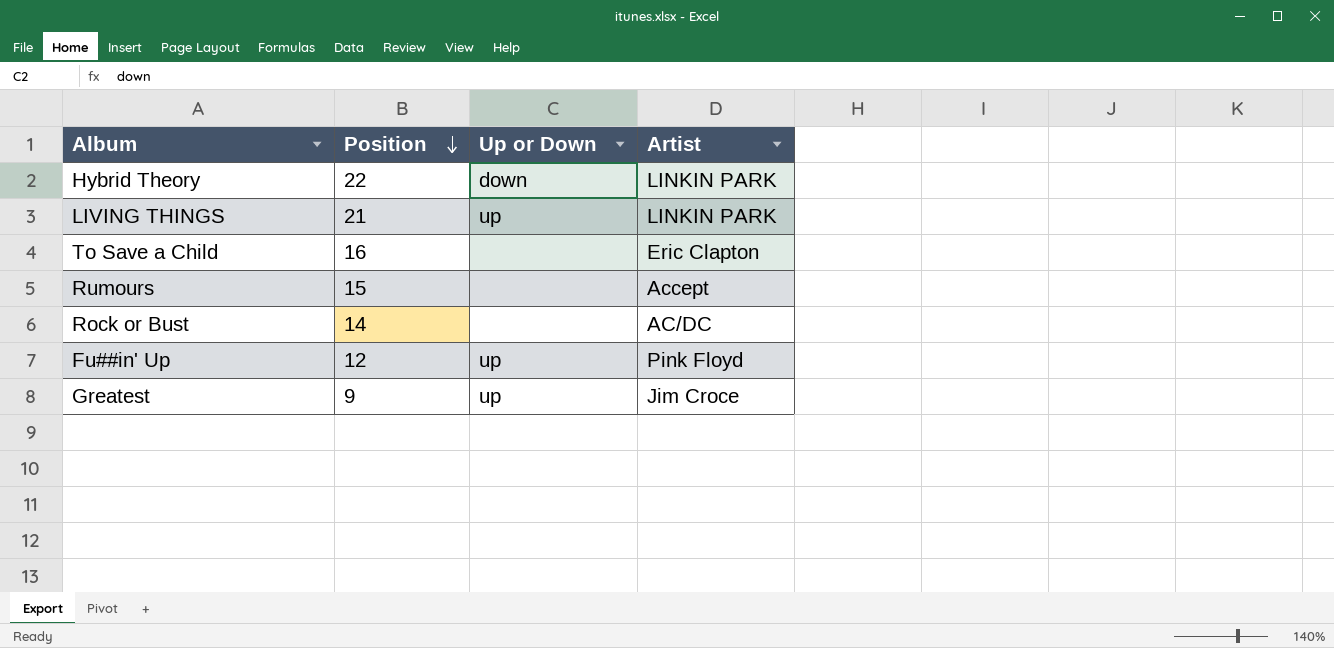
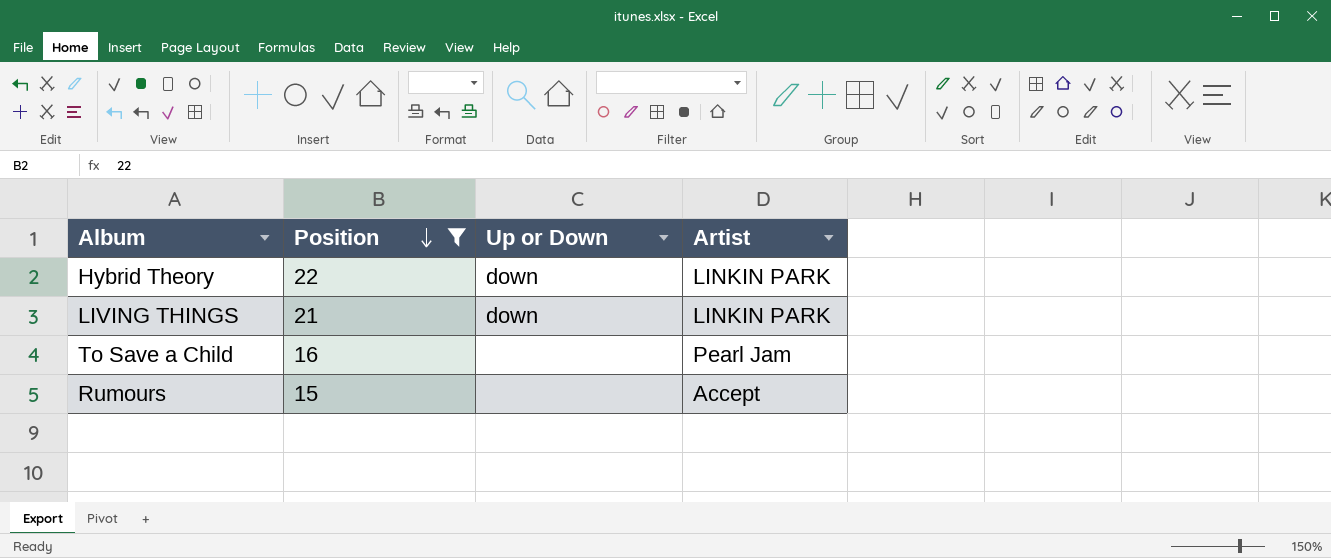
filter: none -> Position >= 15
LIVING THINGS | Up or Down: up -> down
To Save a Child | Artist: Eric Clapton -> Pearl Jam

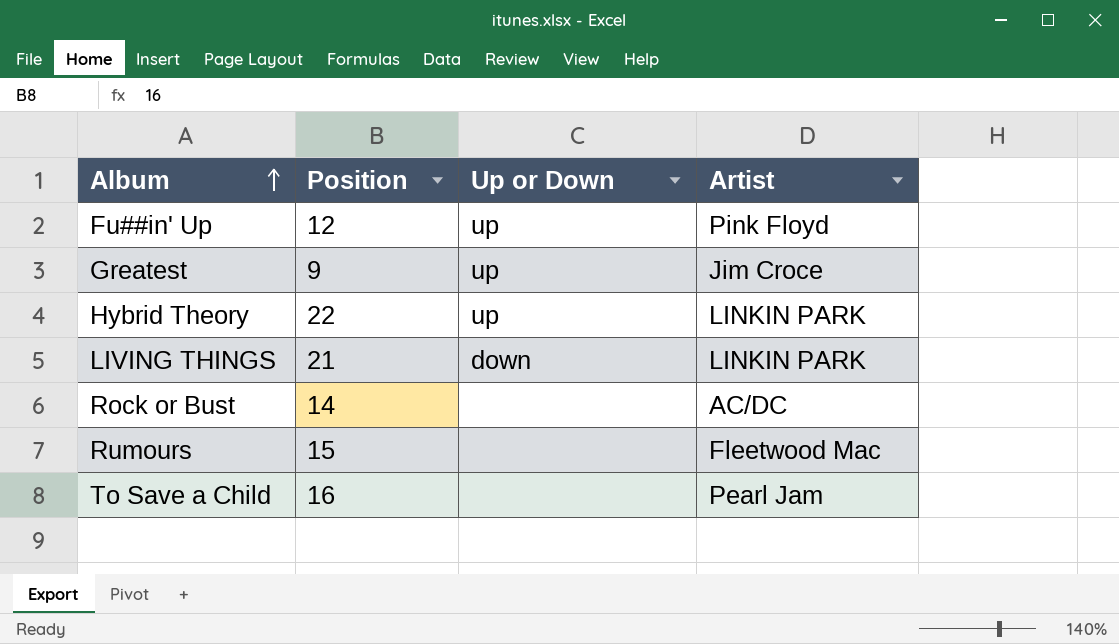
filter: Position >= 15 -> none
row order: Position descending -> Album ascending
Hybrid Theory | Up or Down: down -> up
Rumours | Artist: Accept -> Fleetwood Mac

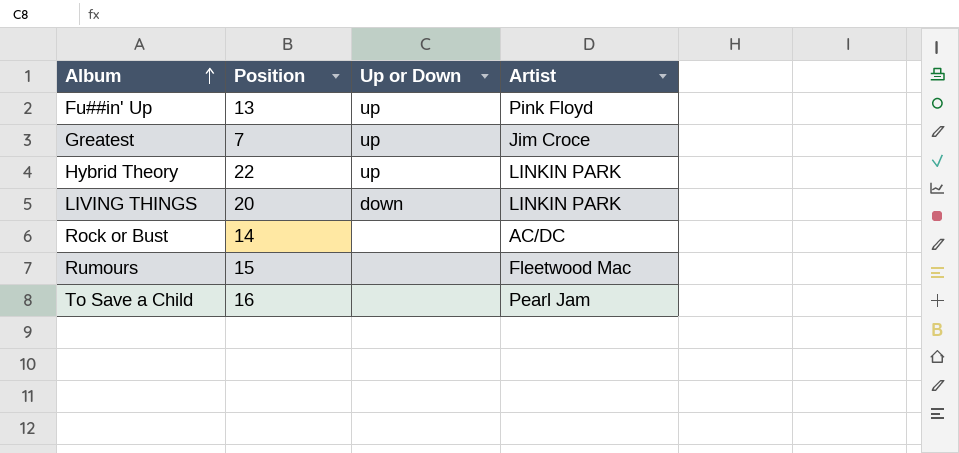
Fu##in' Up | Position: 12 -> 13
Greatest | Position: 9 -> 7
LIVING THINGS | Position: 21 -> 20

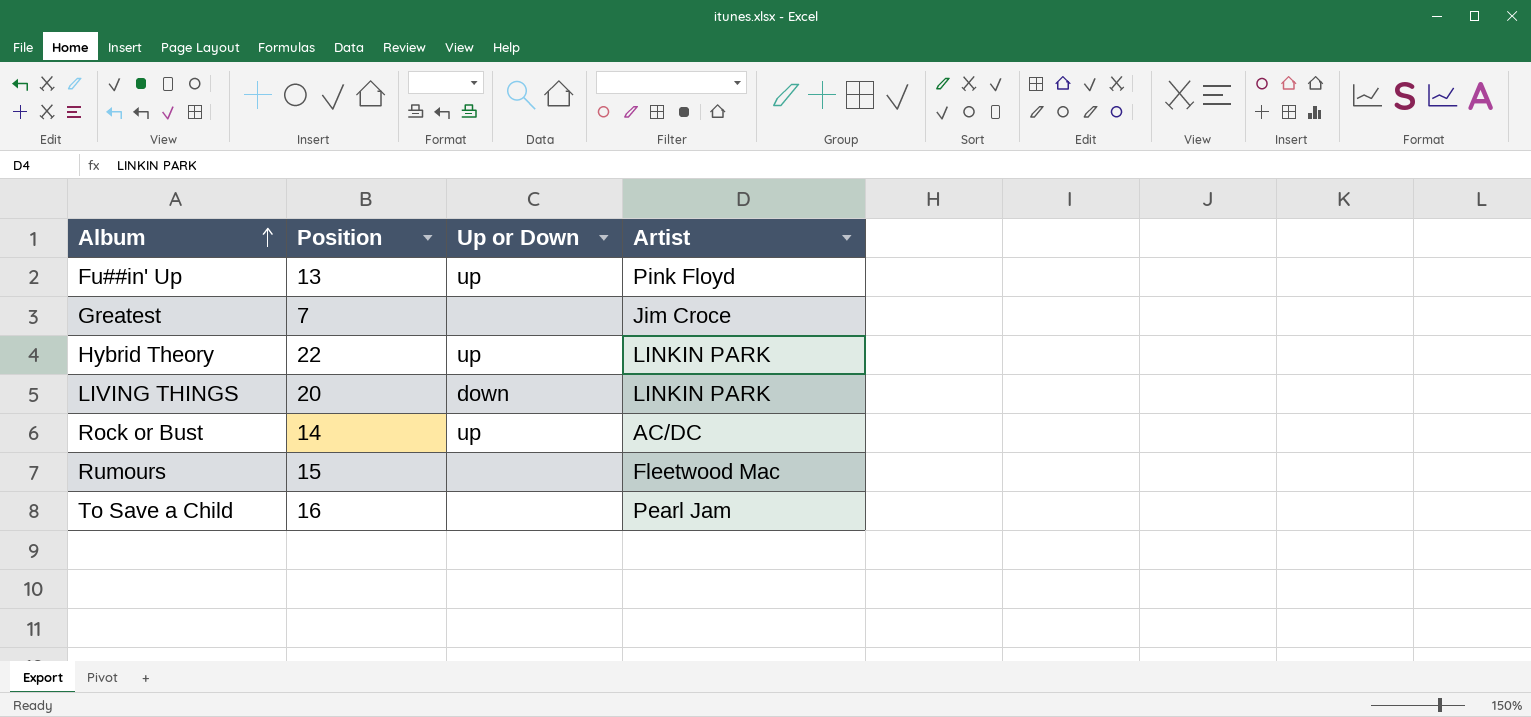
Greatest | Up or Down: up -> none
Rock or Bust | Up or Down: none -> up

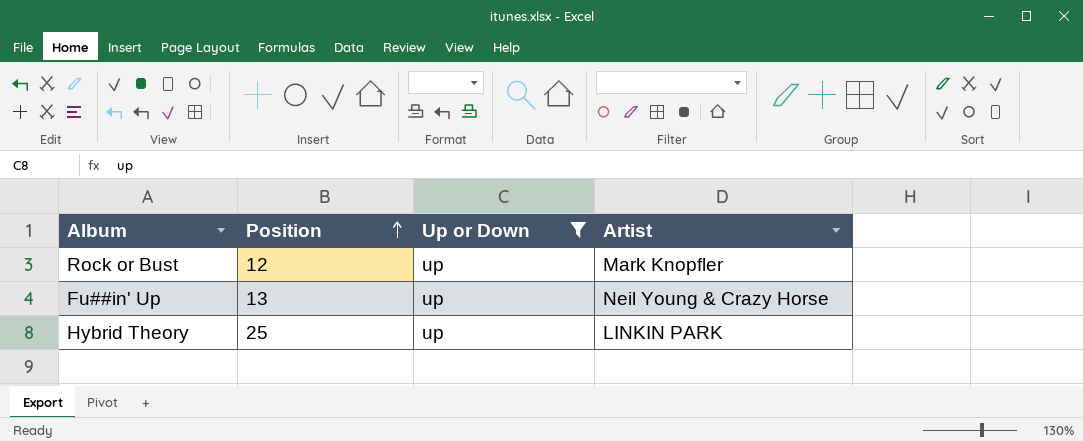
filter: none -> Up or Down = up
row order: Album ascending -> Position ascending
Rock or Bust | Position: 14 -> 12
Rock or Bust | Artist: AC/DC -> Mark Knopfler
Fu##in' Up | Artist: Pink Floyd -> Neil Young & Crazy Horse
Hybrid Theory | Position: 22 -> 25

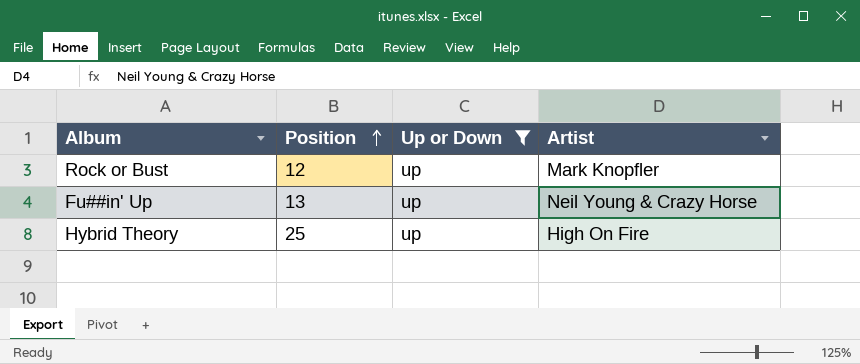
Hybrid Theory | Artist: LINKIN PARK -> High On Fire

